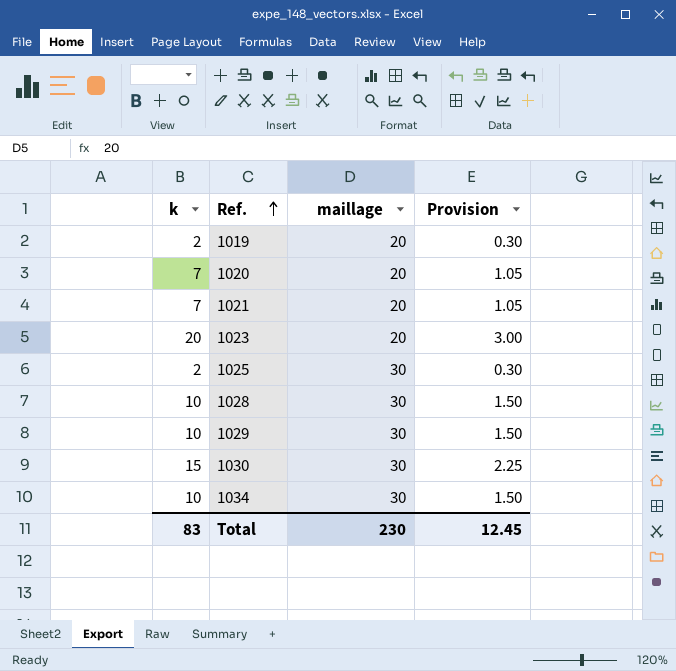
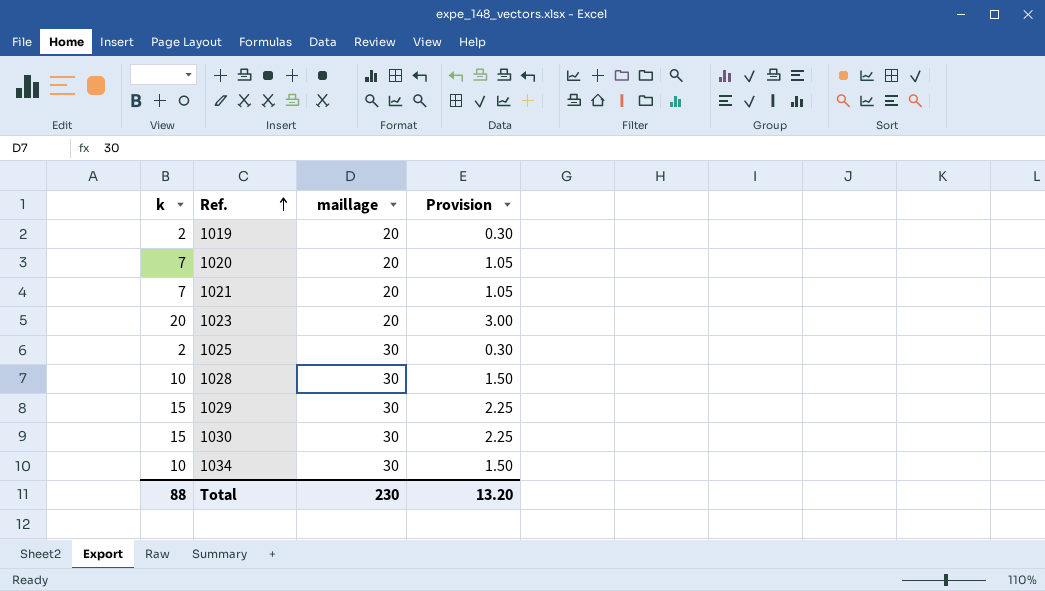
1029 | k: 10 -> 15
1029 | Provision: 1.50 -> 2.25
Total | k: 83 -> 88
Total | Provision: 12.45 -> 13.20

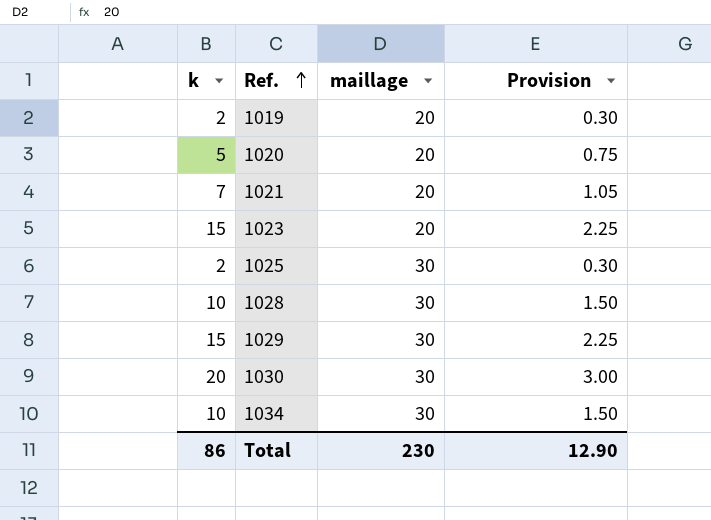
1020 | k: 7 -> 5
1020 | Provision: 1.05 -> 0.75
1023 | k: 20 -> 15
1023 | Provision: 3.00 -> 2.25
1030 | k: 15 -> 20
1030 | Provision: 2.25 -> 3.00
Total | k: 88 -> 86
Total | Provision: 13.20 -> 12.90

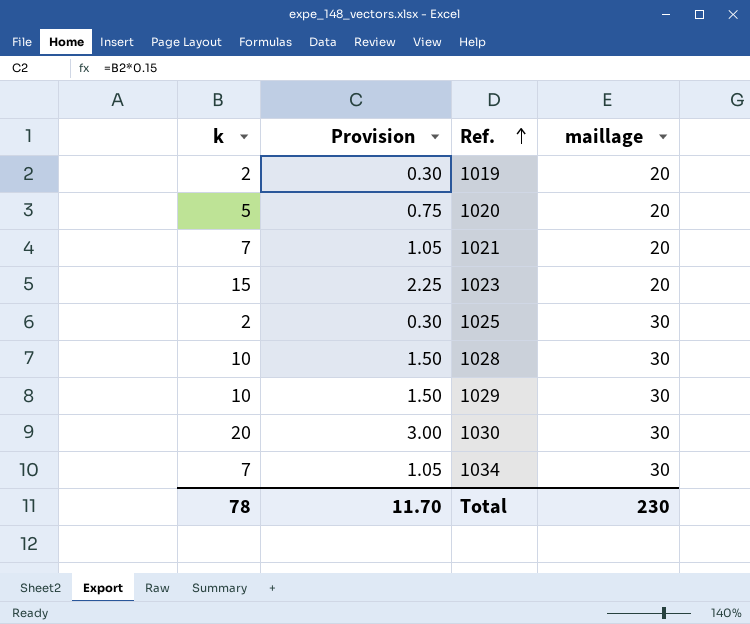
column Provision | position: 4 -> 2
1029 | k: 15 -> 10
1029 | Provision: 2.25 -> 1.50
1034 | k: 10 -> 7
1034 | Provision: 1.50 -> 1.05
Total | k: 86 -> 78
Total | Provision: 12.90 -> 11.70

